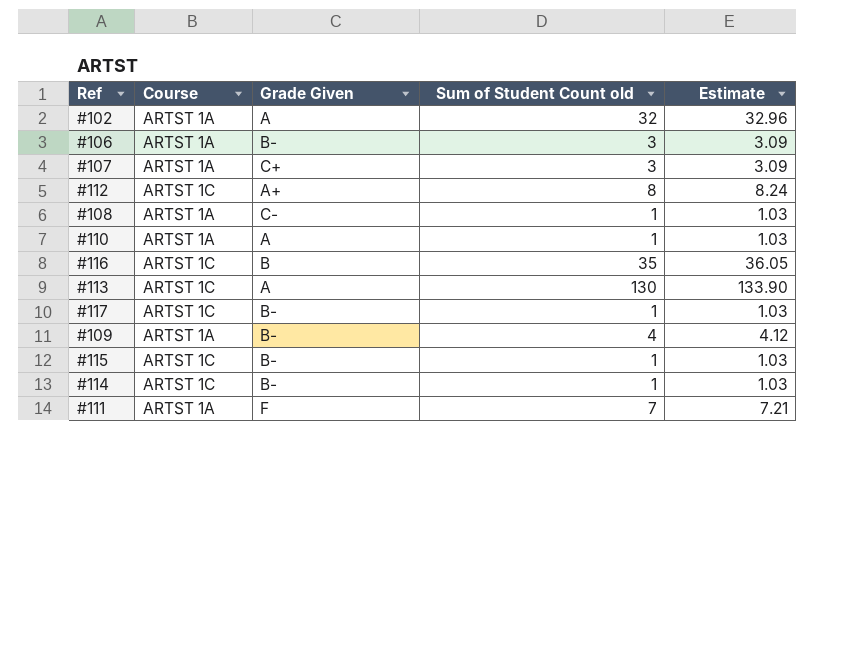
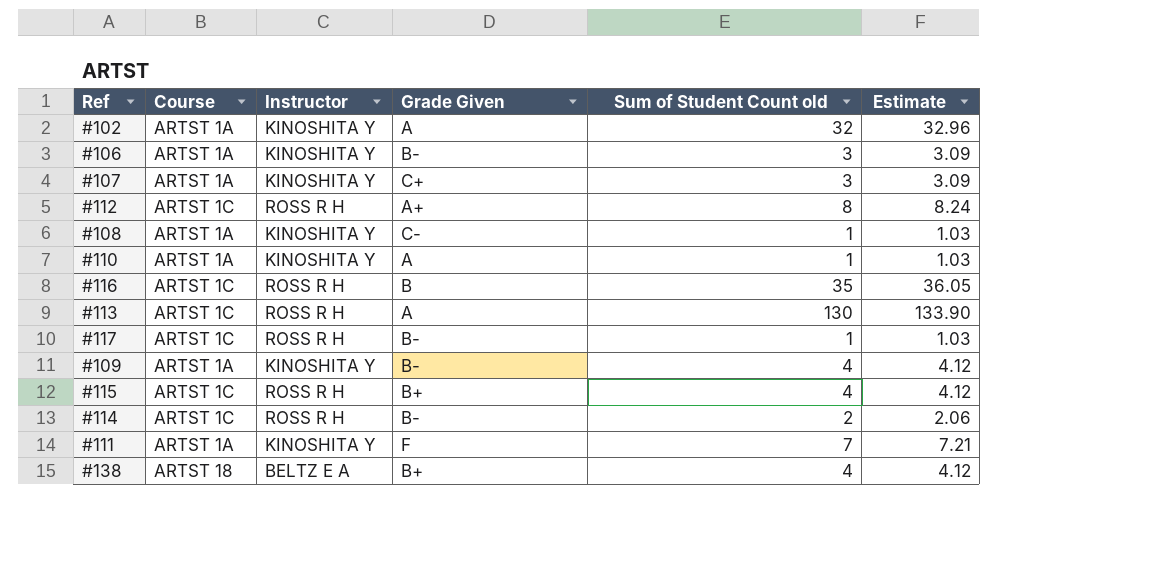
column Instructor | position: none -> 3
#115 | Grade Given: B- -> B+
#115 | Sum of Student Count old: 1 -> 4
#115 | Estimate: 1.03 -> 4.12
#114 | Sum of Student Count old: 1 -> 2
#114 | Estimate: 1.03 -> 2.06
row #138: none -> ARTST 18 | BELTZ E A | B+ | 4 | 4.12

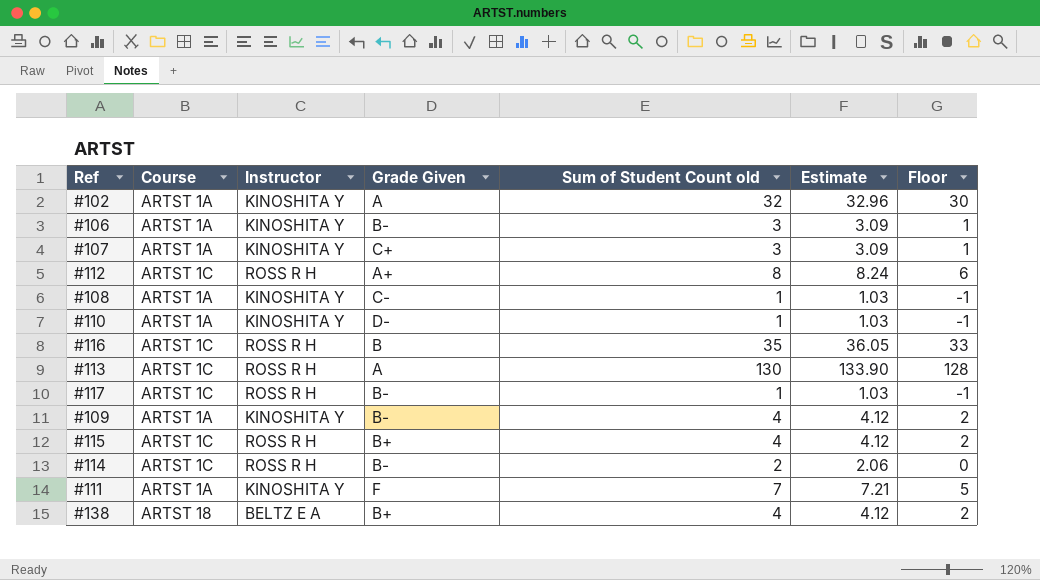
column Floor | formula: none -> [Sum of Student Count old] - 2
#110 | Grade Given: A -> D-

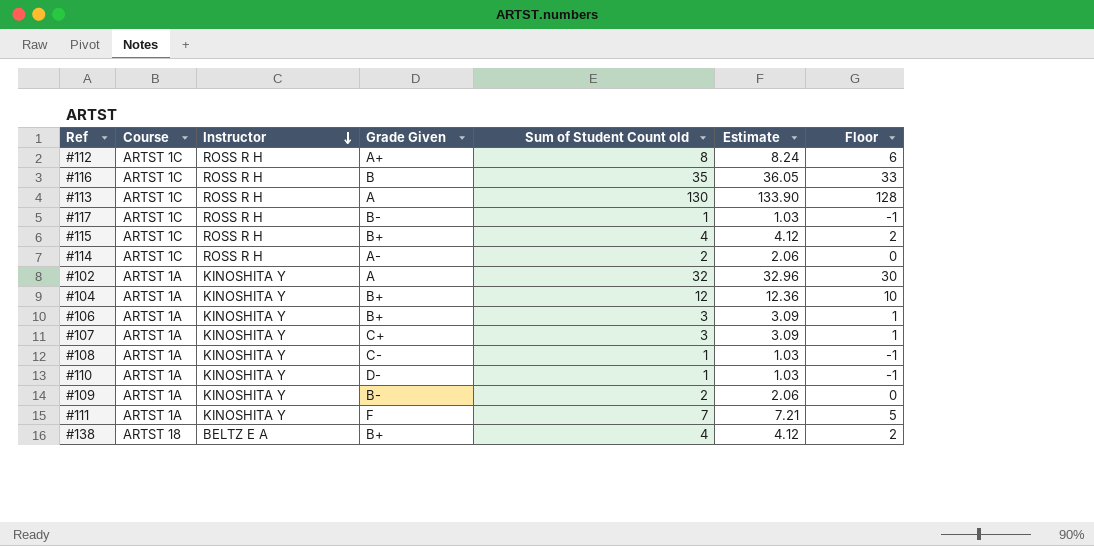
row order: none -> Instructor descending
#114 | Grade Given: B- -> A-
row #104: none -> ARTST 1A | KINOSHITA Y | B+ | 12 | 12.36 | 10
#106 | Grade Given: B- -> B+
#109 | Sum of Student Count old: 4 -> 2
#109 | Estimate: 4.12 -> 2.06
#109 | Floor: 2 -> 0

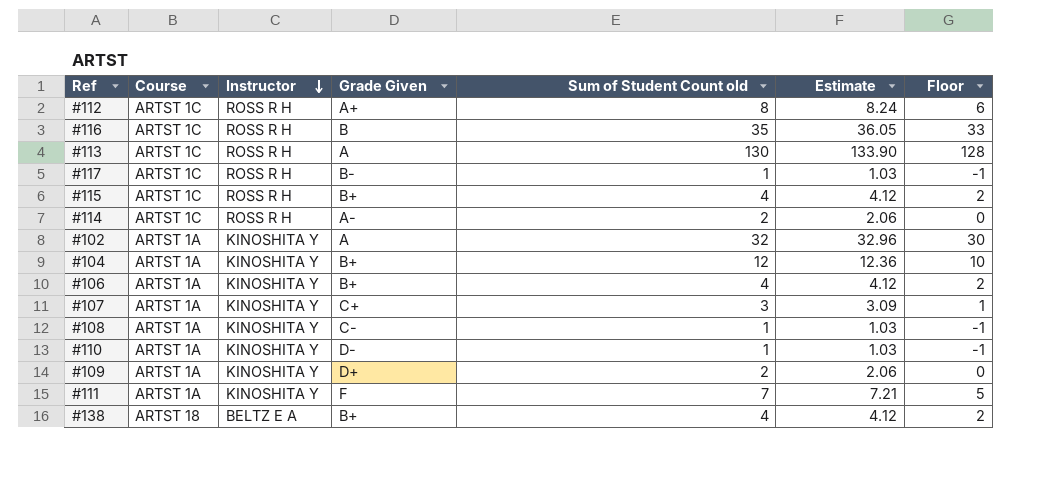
#106 | Sum of Student Count old: 3 -> 4
#106 | Estimate: 3.09 -> 4.12
#106 | Floor: 1 -> 2
#109 | Grade Given: B- -> D+

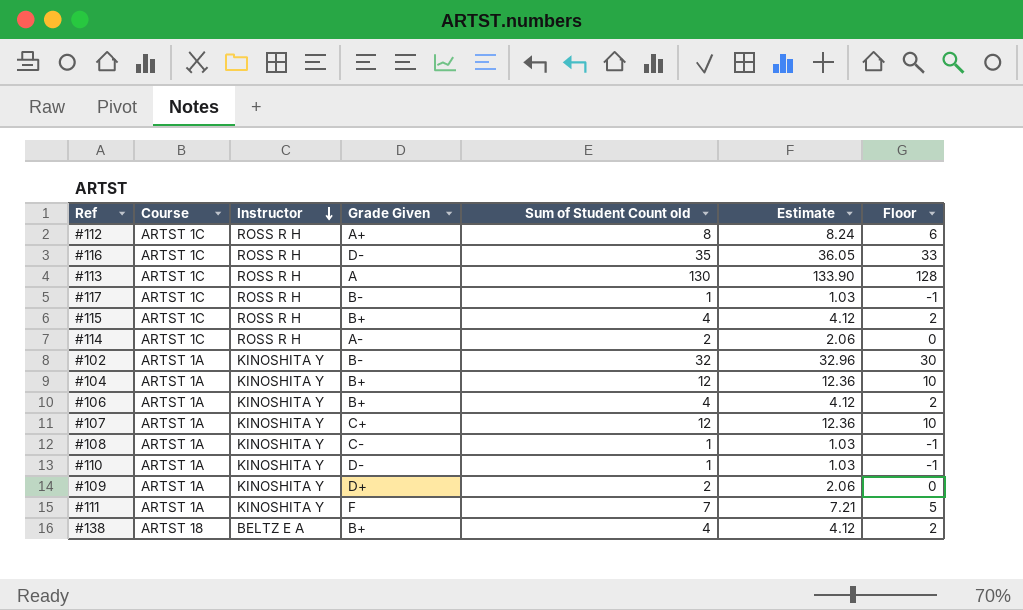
#116 | Grade Given: B -> D-
#102 | Grade Given: A -> B-
#107 | Sum of Student Count old: 3 -> 12
#107 | Estimate: 3.09 -> 12.36
#107 | Floor: 1 -> 10

